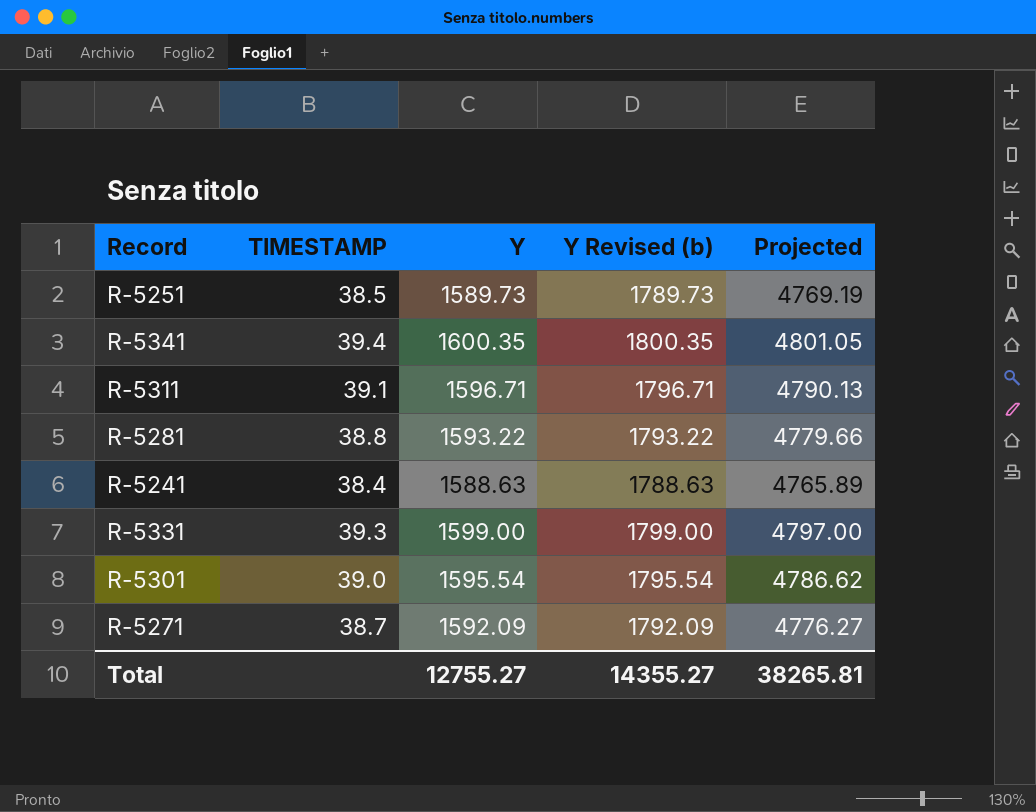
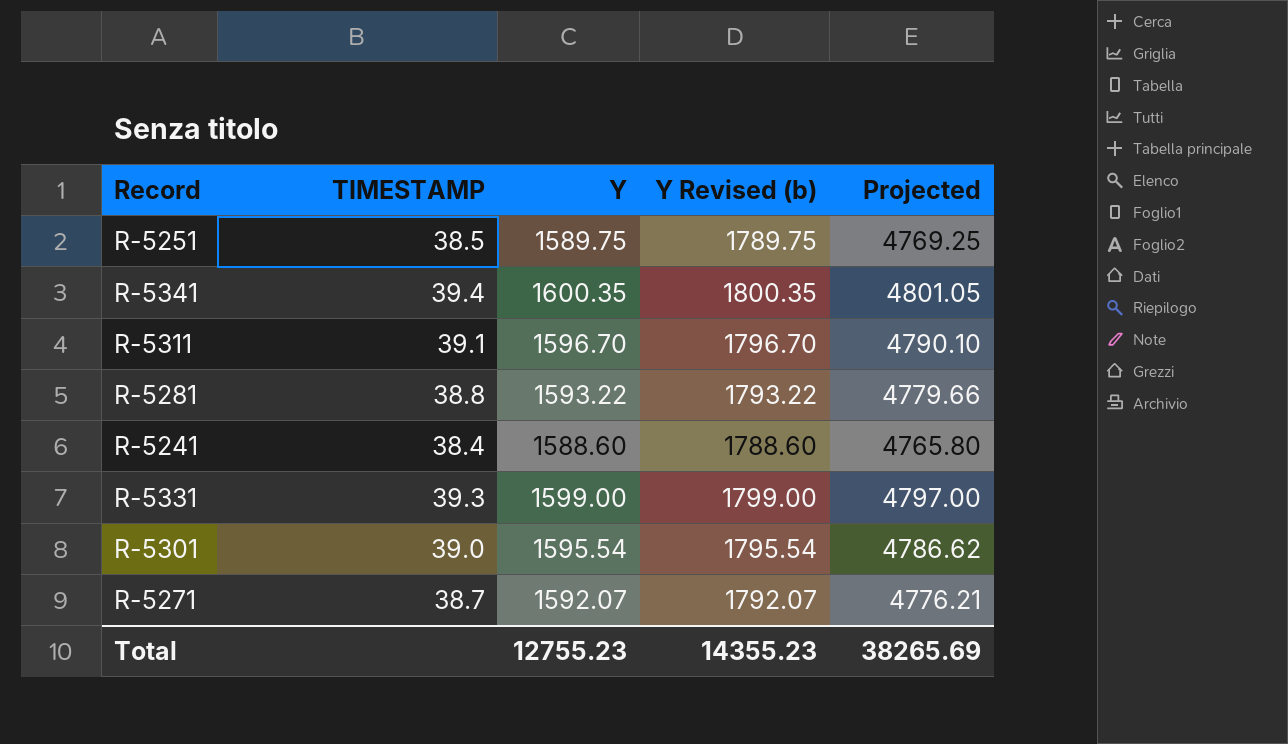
R-5251 | Y: 1589.73 -> 1589.75
R-5251 | Y Revised (b): 1789.73 -> 1789.75
R-5251 | Projected: 4769.19 -> 4769.25
R-5311 | Y: 1596.71 -> 1596.70
R-5311 | Y Revised (b): 1796.71 -> 1796.70
R-5311 | Projected: 4790.13 -> 4790.10
R-5241 | Y: 1588.63 -> 1588.60
R-5241 | Y Revised (b): 1788.63 -> 1788.60
R-5241 | Projected: 4765.89 -> 4765.80
R-5271 | Y: 1592.09 -> 1592.07
R-5271 | Y Revised (b): 1792.09 -> 1792.07
R-5271 | Projected: 4776.27 -> 4776.21
Total | Y: 12755.27 -> 12755.23
Total | Y Revised (b): 14355.27 -> 14355.23
Total | Projected: 38265.81 -> 38265.69

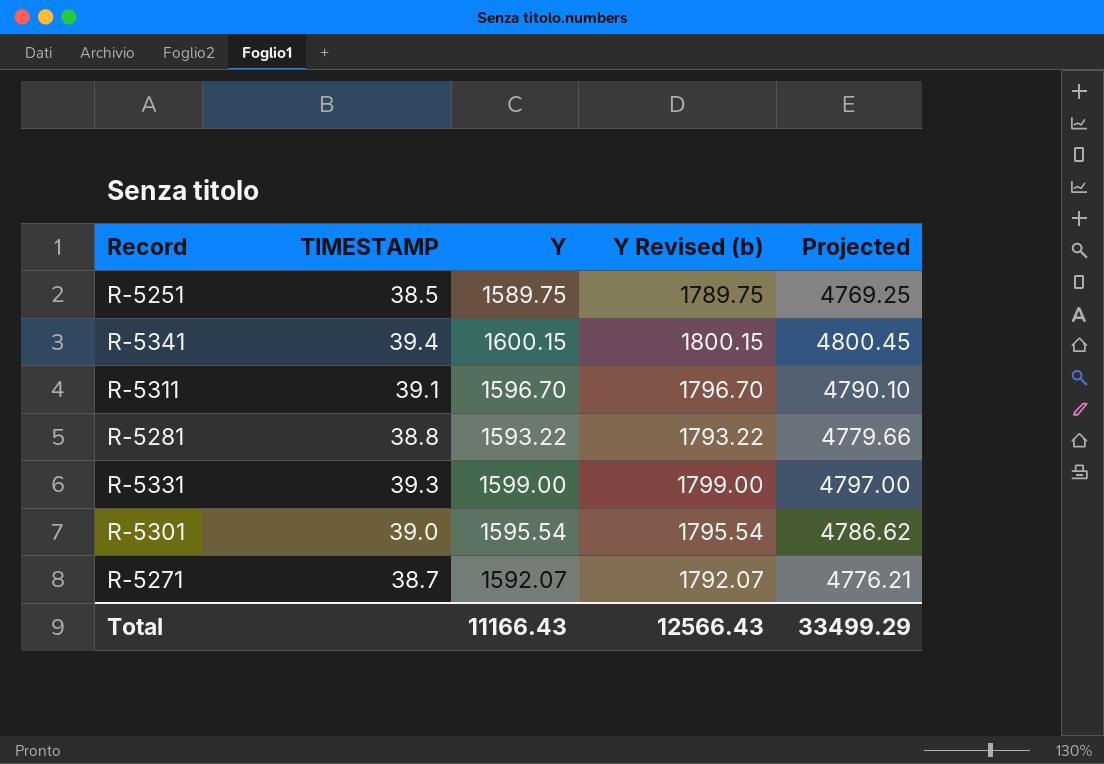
row R-5241: 38.4 | 1588.60 | 1788.60 | 4765.80 -> none
R-5341 | Y: 1600.35 -> 1600.15
R-5341 | Y Revised (b): 1800.35 -> 1800.15
R-5341 | Projected: 4801.05 -> 4800.45
Total | Y: 12755.23 -> 11166.43
Total | Y Revised (b): 14355.23 -> 12566.43
Total | Projected: 38265.69 -> 33499.29

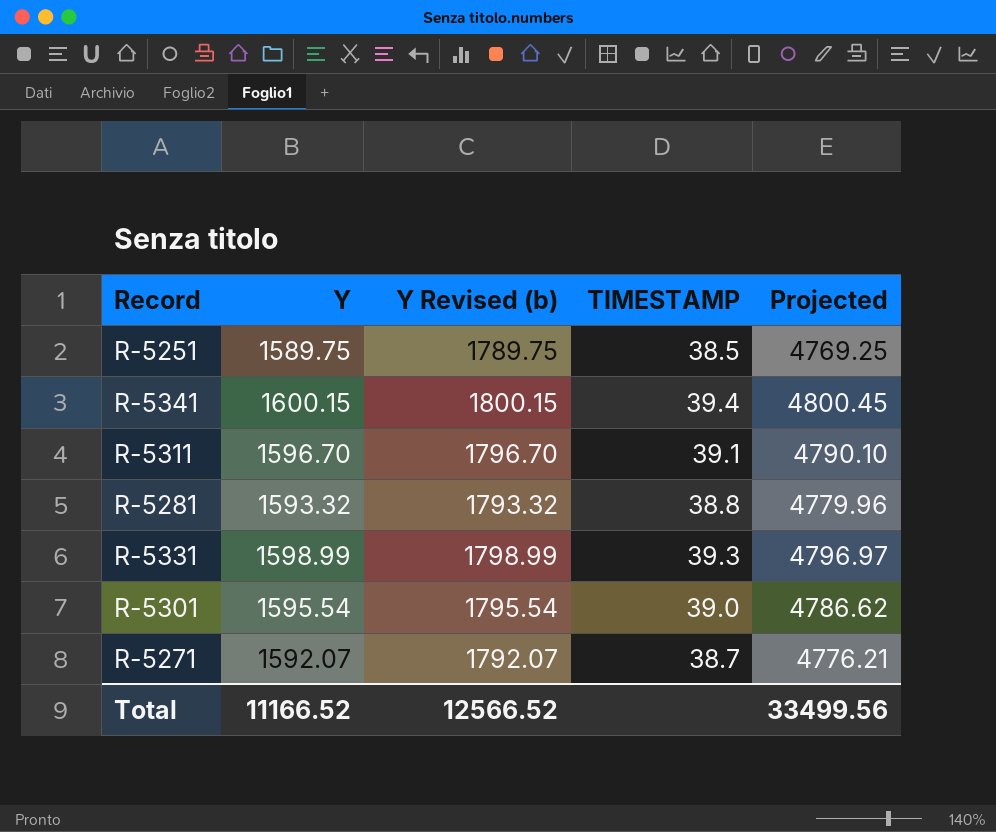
column TIMESTAMP | position: 2 -> 4
R-5281 | Y: 1593.22 -> 1593.32
R-5281 | Y Revised (b): 1793.22 -> 1793.32
R-5281 | Projected: 4779.66 -> 4779.96
R-5331 | Y: 1599.00 -> 1598.99
R-5331 | Y Revised (b): 1799.00 -> 1798.99
R-5331 | Projected: 4797.00 -> 4796.97
Total | Y: 11166.43 -> 11166.52
Total | Y Revised (b): 12566.43 -> 12566.52
Total | Projected: 33499.29 -> 33499.56

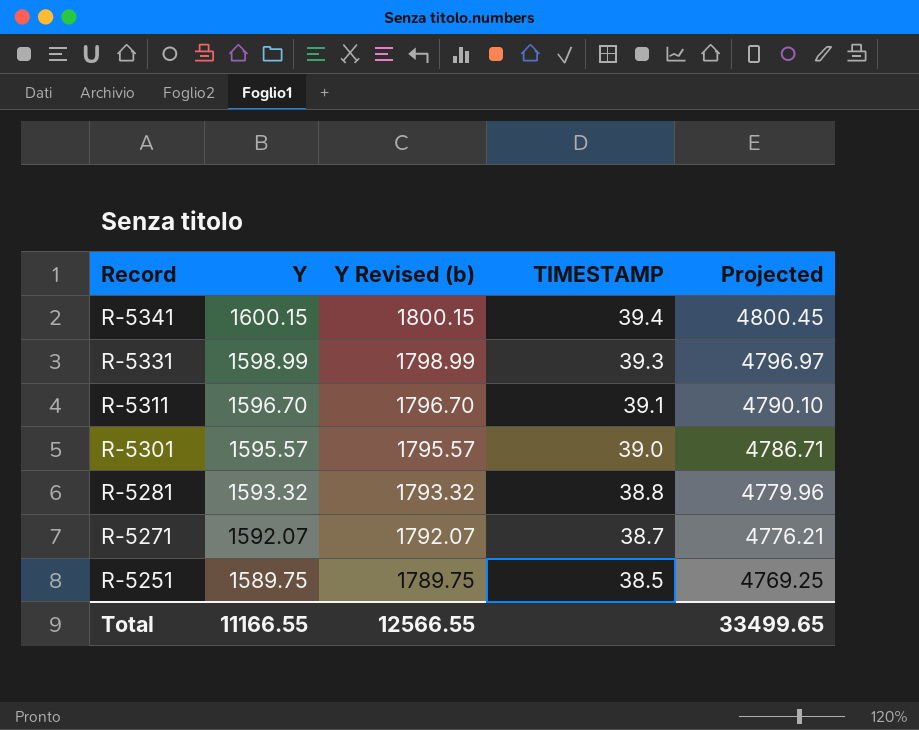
row order: none -> Record descending
R-5301 | Y: 1595.54 -> 1595.57
R-5301 | Y Revised (b): 1795.54 -> 1795.57
R-5301 | Projected: 4786.62 -> 4786.71
Total | Y: 11166.52 -> 11166.55
Total | Y Revised (b): 12566.52 -> 12566.55
Total | Projected: 33499.56 -> 33499.65

